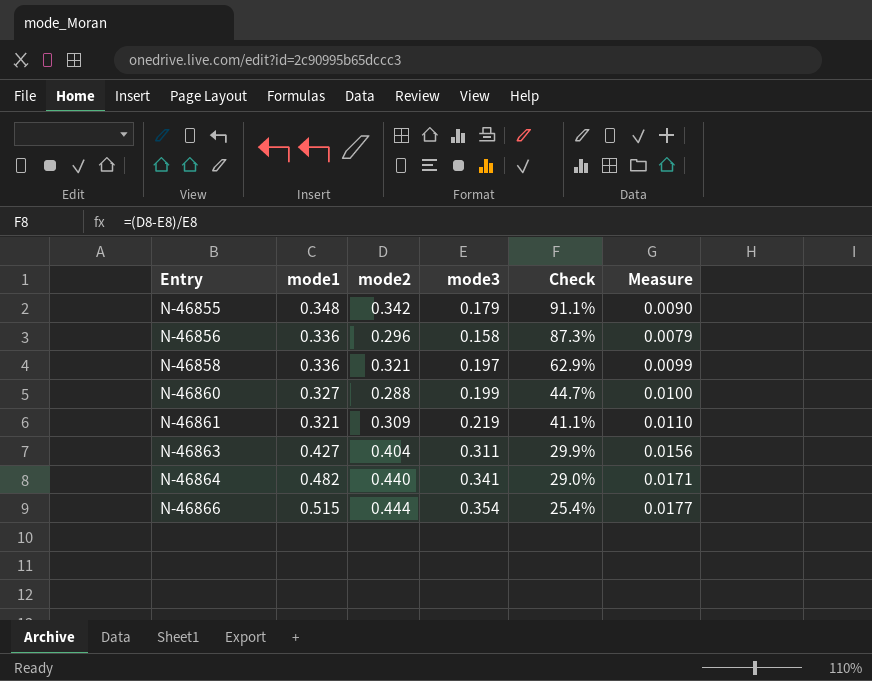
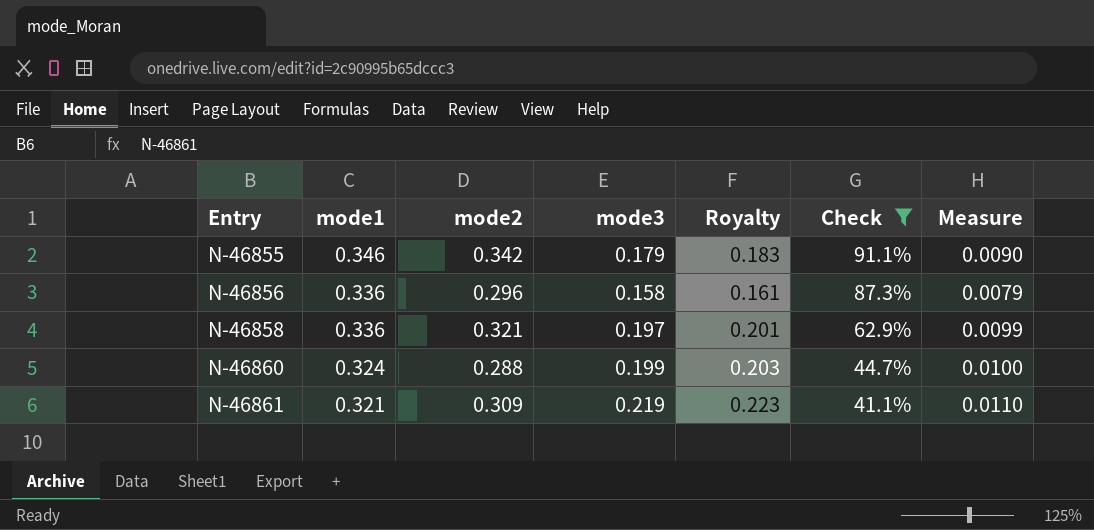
filter: none -> Check >= 41.1%
column Royalty | formula: none -> [mode3] * 1.02
N-46855 | mode1: 0.348 -> 0.346
N-46860 | mode1: 0.327 -> 0.324

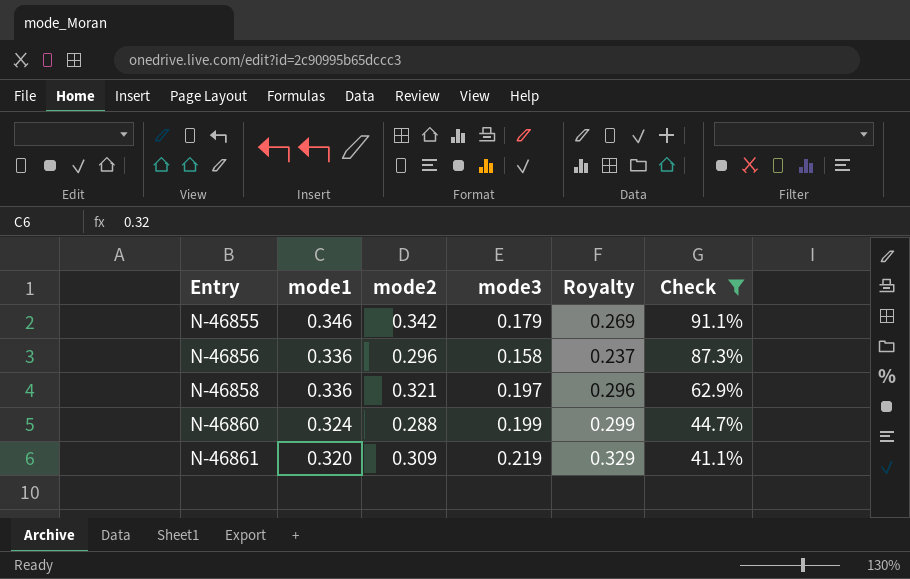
column Measure | formula: [mode3] * 0.05 -> none
column Royalty | formula: [mode3] * 1.02 -> [mode3] * 1.5
N-46861 | mode1: 0.321 -> 0.320

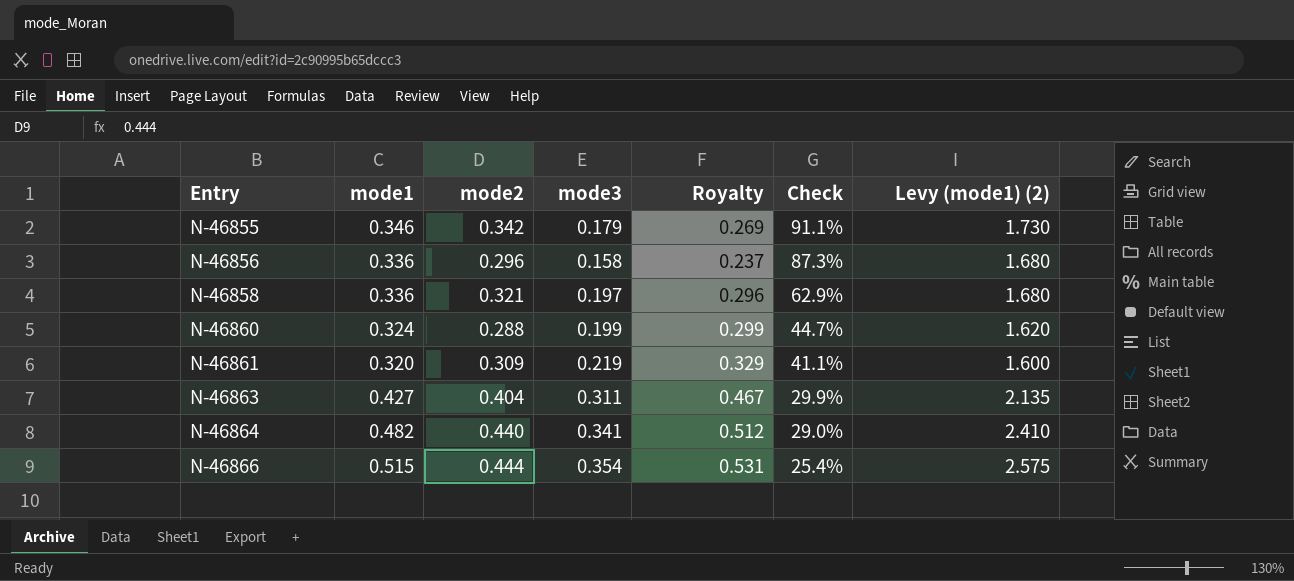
filter: Check >= 41.1% -> none
column Levy (mode1) (2) | formula: none -> [mode1] * 5

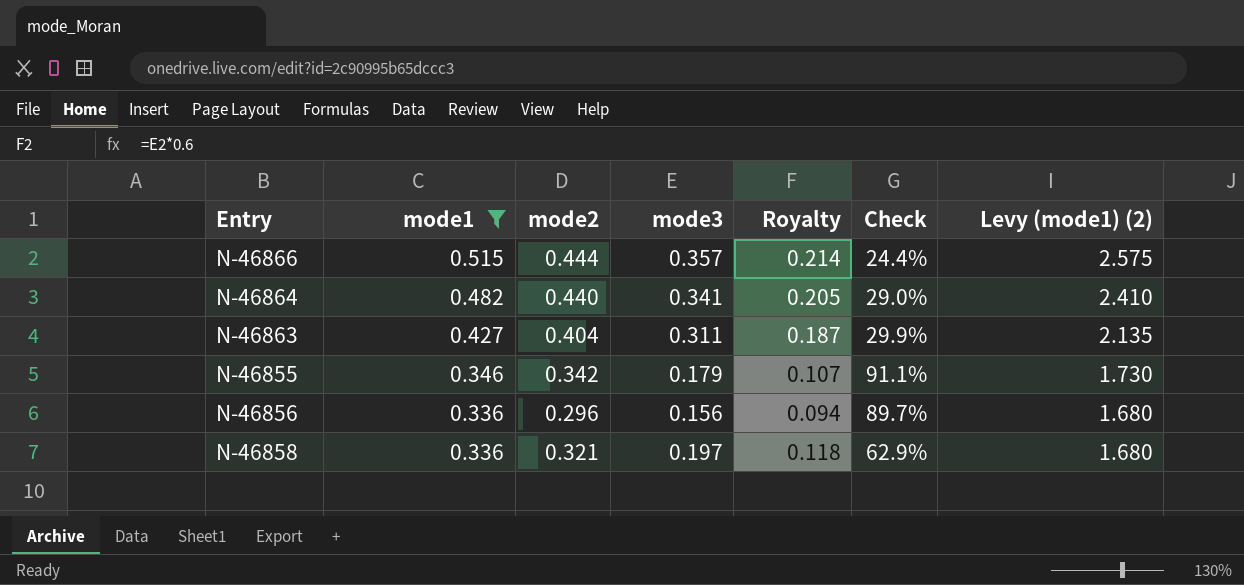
filter: none -> mode1 >= 0.336
row order: Entry ascending -> mode1 descending
column Royalty | formula: [mode3] * 1.5 -> [mode3] * 0.6
N-46866 | mode3: 0.354 -> 0.357
N-46866 | Check: 25.4% -> 24.4%
N-46856 | mode3: 0.158 -> 0.156
N-46856 | Check: 87.3% -> 89.7%

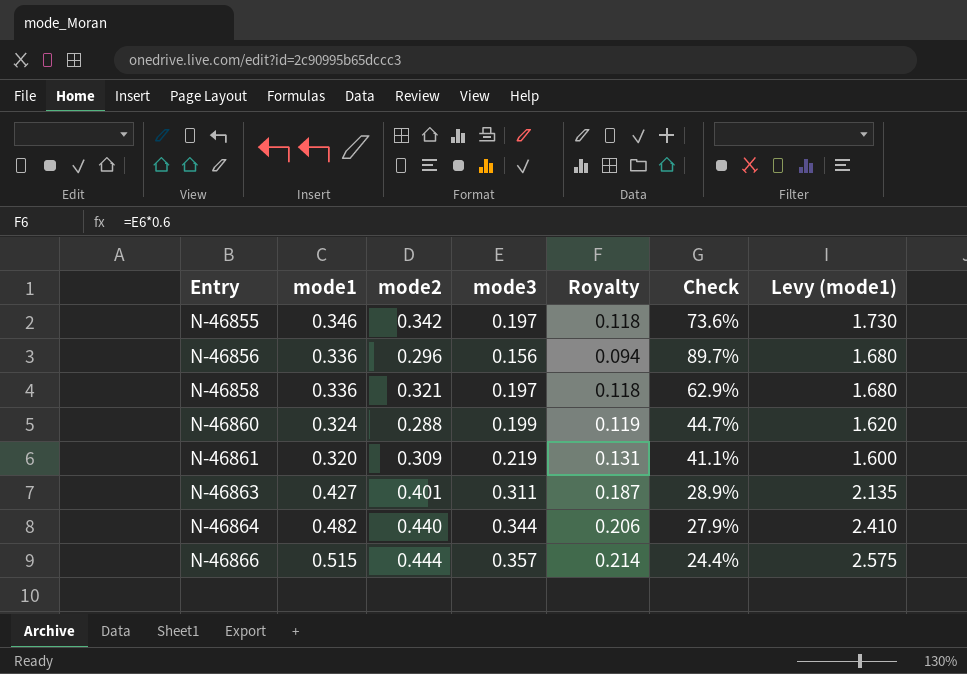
filter: mode1 >= 0.336 -> none
row order: mode1 descending -> Entry ascending
column name: Levy (mode1) (2) -> Levy (mode1)
N-46855 | mode3: 0.179 -> 0.197
N-46855 | Royalty: 0.107 -> 0.118
N-46855 | Check: 91.1% -> 73.6%
N-46863 | mode2: 0.404 -> 0.401
N-46863 | Check: 29.9% -> 28.9%
N-46864 | mode3: 0.341 -> 0.344
N-46864 | Royalty: 0.205 -> 0.206
N-46864 | Check: 29.0% -> 27.9%

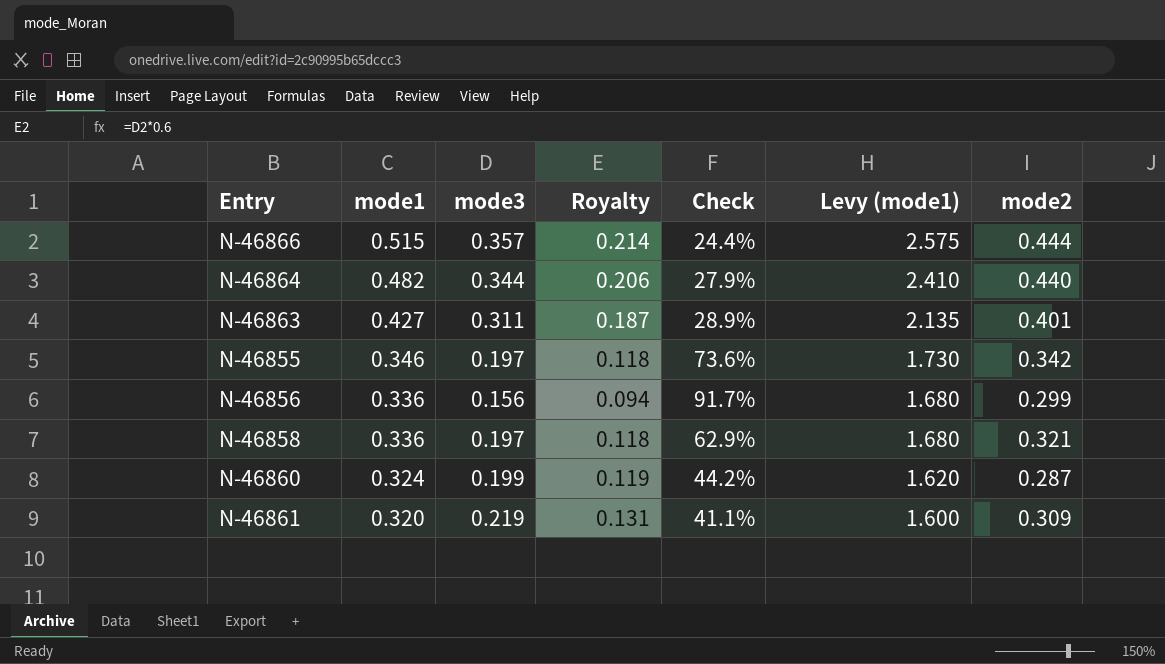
row order: Entry ascending -> mode1 descending
column mode2 | position: 3 -> 7
N-46856 | Check: 89.7% -> 91.7%
N-46856 | mode2: 0.296 -> 0.299
N-46860 | Check: 44.7% -> 44.2%
N-46860 | mode2: 0.288 -> 0.287

